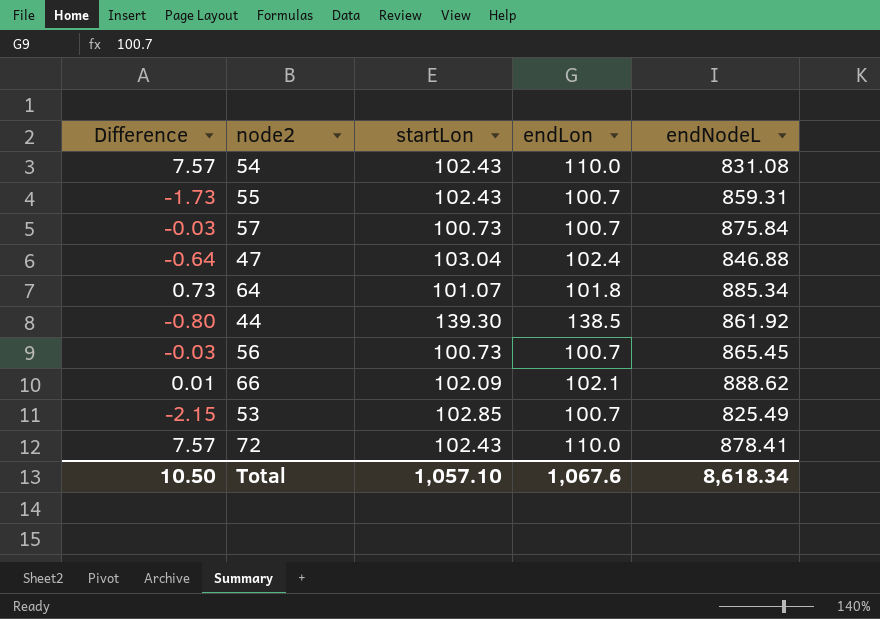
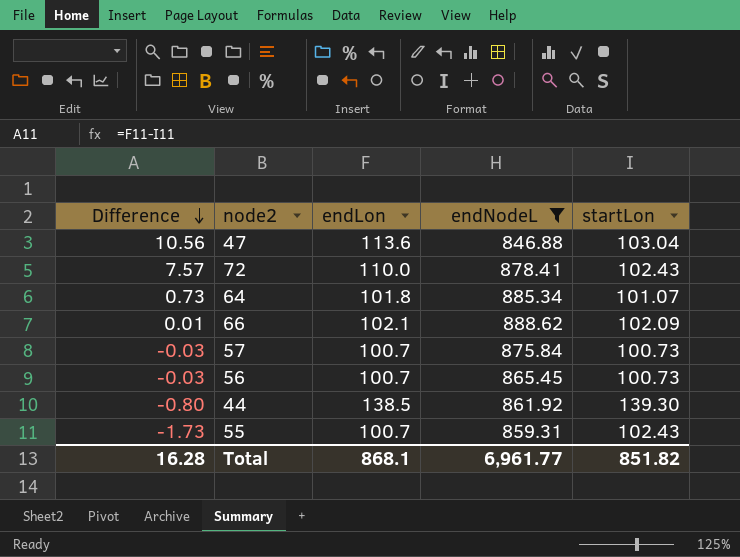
filter: none -> endNodeL >= 846.88
row order: none -> Difference descending
column startLon | position: 3 -> 5
47 | Difference: -0.64 -> 10.56
47 | endLon: 102.4 -> 113.6
Total | Difference: 10.50 -> 16.28
Total | endLon: 1,067.6 -> 868.1
Total | endNodeL: 8,618.34 -> 6,961.77
Total | startLon: 1,057.10 -> 851.82

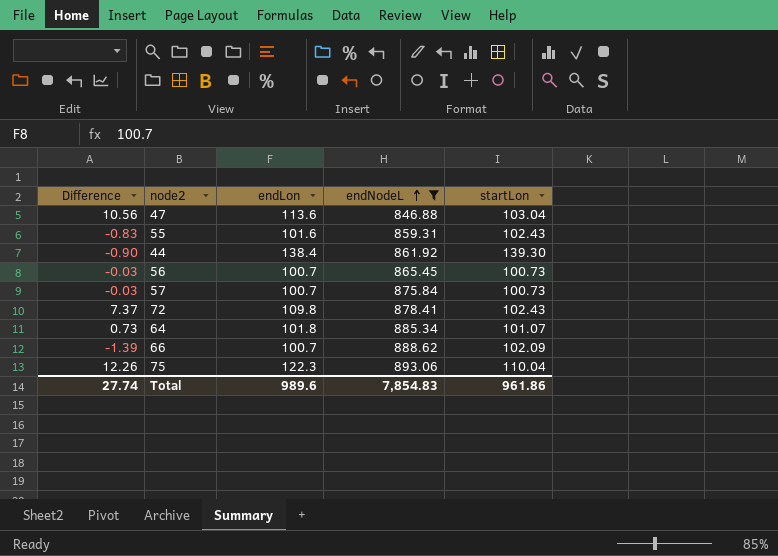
row order: Difference descending -> endNodeL ascending
55 | Difference: -1.73 -> -0.83
55 | endLon: 100.7 -> 101.6
44 | Difference: -0.80 -> -0.90
44 | endLon: 138.5 -> 138.4
72 | Difference: 7.57 -> 7.37
72 | endLon: 110.0 -> 109.8
66 | Difference: 0.01 -> -1.39
66 | endLon: 102.1 -> 100.7
row 75: none -> 12.26 | 122.3 | 893.06 | 110.04
Total | Difference: 16.28 -> 27.74
Total | endLon: 868.1 -> 989.6
Total | endNodeL: 6,961.77 -> 7,854.83
Total | startLon: 851.82 -> 961.86

